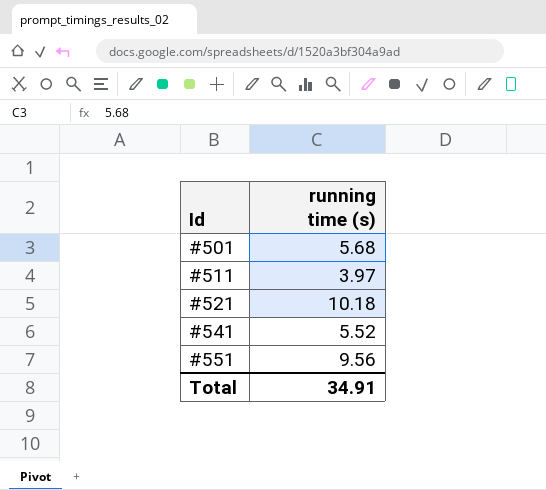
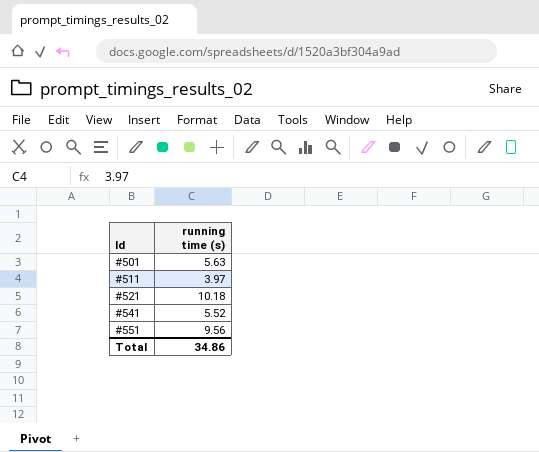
#501 | running time (s): 5.68 -> 5.63
Total | running time (s): 34.91 -> 34.86

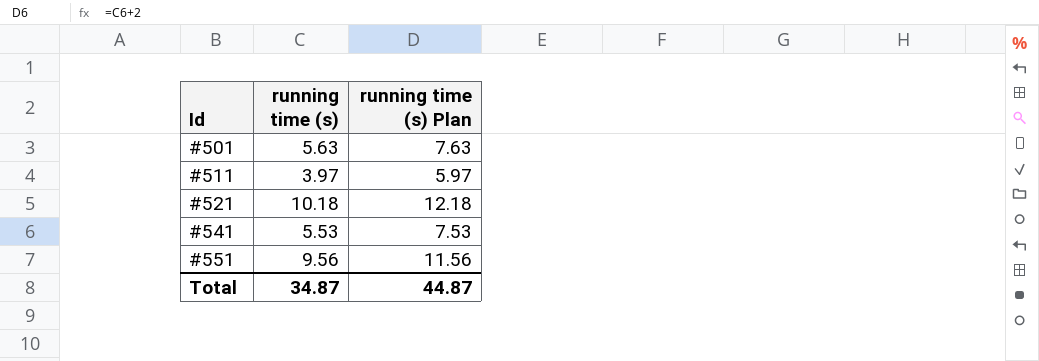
column running time (s) Plan | formula: none -> [running time (s)] + 2
#541 | running time (s): 5.52 -> 5.53
Total | running time (s): 34.86 -> 34.87

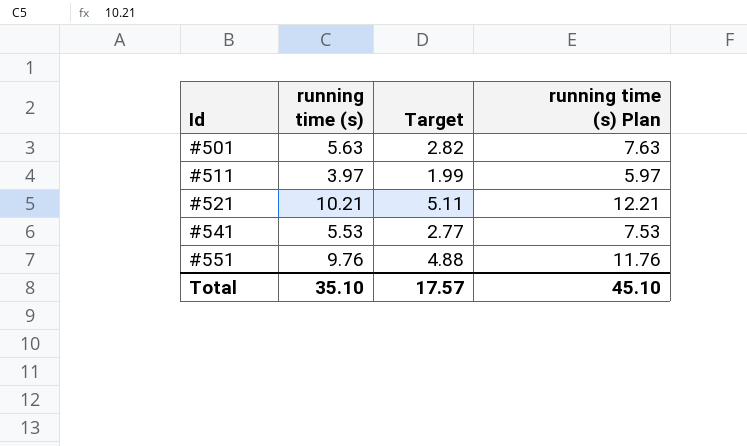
column Target | formula: none -> [running time (s)] * 0.5
#521 | running time (s): 10.18 -> 10.21
#521 | running time (s) Plan: 12.18 -> 12.21
#551 | running time (s): 9.56 -> 9.76
#551 | running time (s) Plan: 11.56 -> 11.76
Total | running time (s): 34.87 -> 35.10
Total | running time (s) Plan: 44.87 -> 45.10

